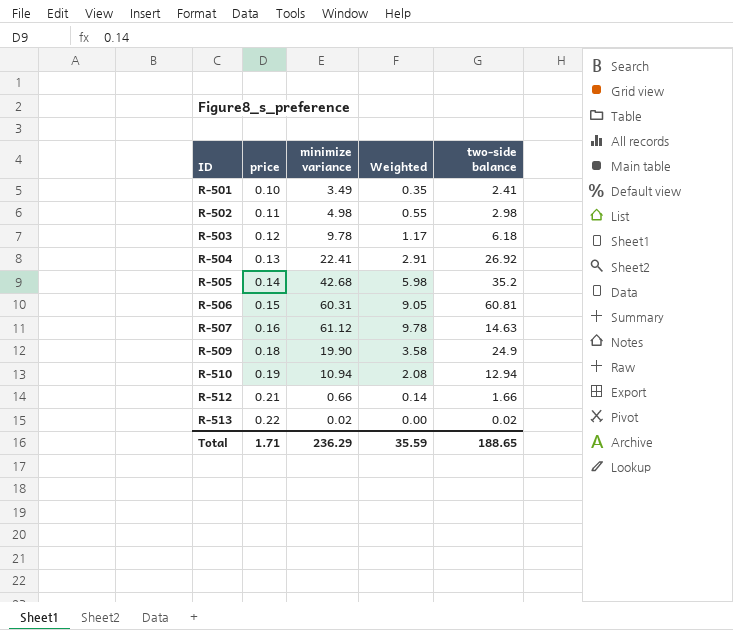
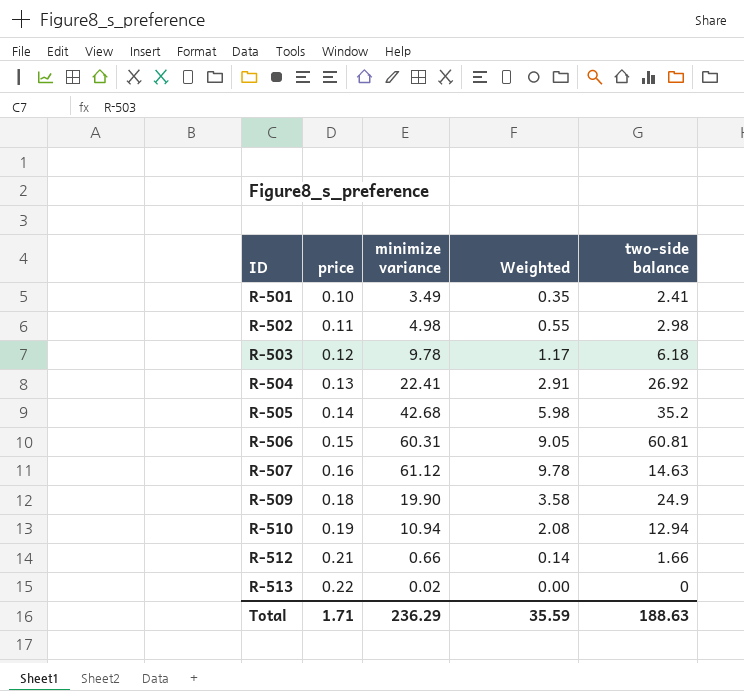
R-513 | two-side balance: 0.02 -> 0
Total | two-side balance: 188.65 -> 188.63

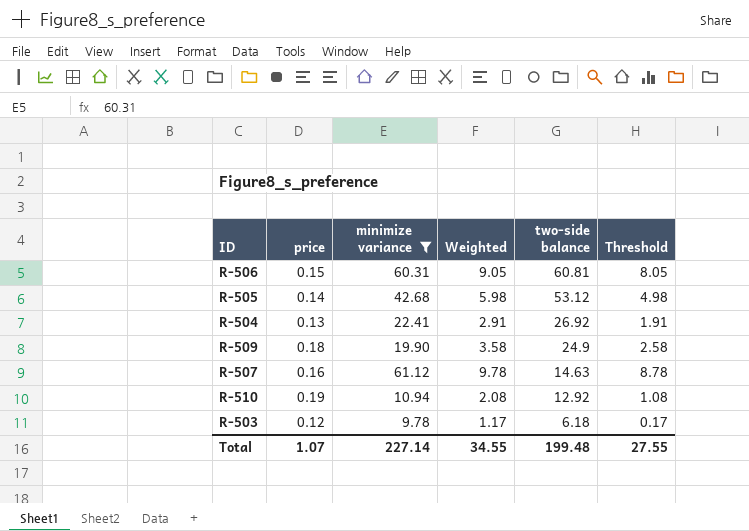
filter: none -> minimize variance >= 9.78
row order: ID ascending -> two-side balance descending
column Threshold | formula: none -> [Weighted] - 1
R-505 | two-side balance: 35.2 -> 53.12
R-510 | two-side balance: 12.94 -> 12.92
Total | price: 1.71 -> 1.07
Total | minimize variance: 236.29 -> 227.14
Total | Weighted: 35.59 -> 34.55
Total | two-side balance: 188.63 -> 199.48

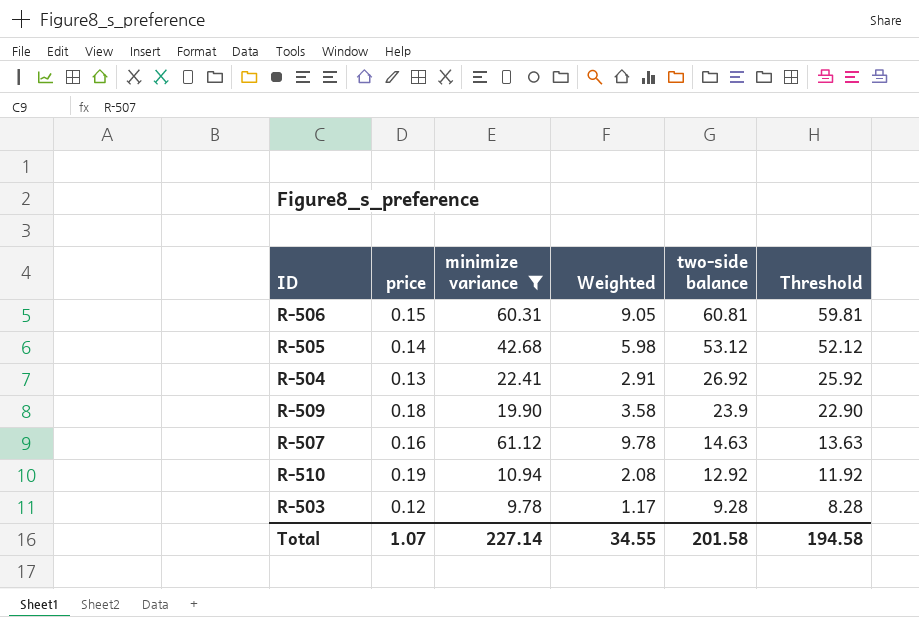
column Threshold | formula: [Weighted] - 1 -> [two-side balance] - 1
R-509 | two-side balance: 24.9 -> 23.9
R-503 | two-side balance: 6.18 -> 9.28
Total | two-side balance: 199.48 -> 201.58
Total | Threshold: 27.55 -> 194.58

